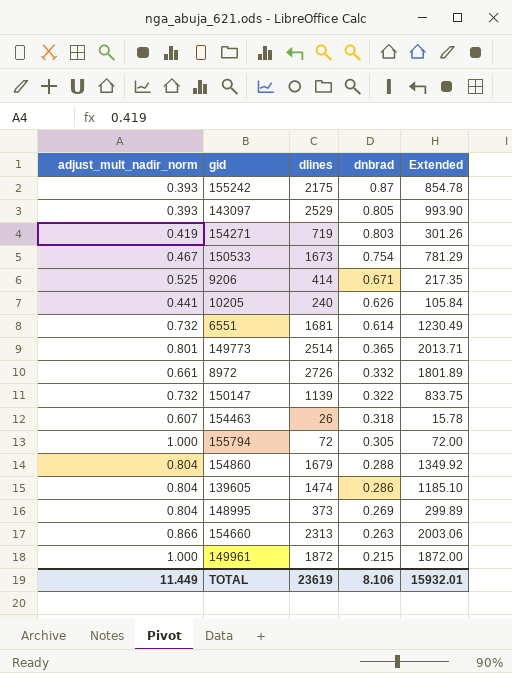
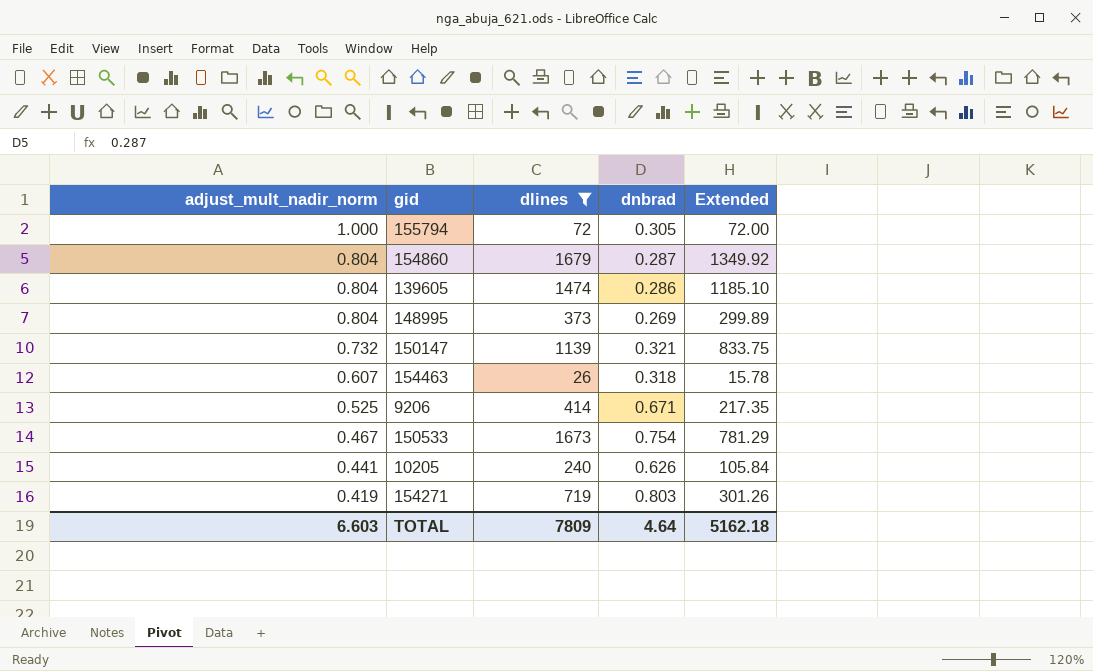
filter: none -> dlines <= 1679
row order: dnbrad descending -> adjust_mult_nadir_norm descending
154860 | dnbrad: 0.288 -> 0.287
150147 | dnbrad: 0.322 -> 0.321
TOTAL | adjust_mult_nadir_norm: 11.449 -> 6.603
TOTAL | dlines: 23619 -> 7809
TOTAL | dnbrad: 8.106 -> 4.64
TOTAL | Extended: 15932.01 -> 5162.18

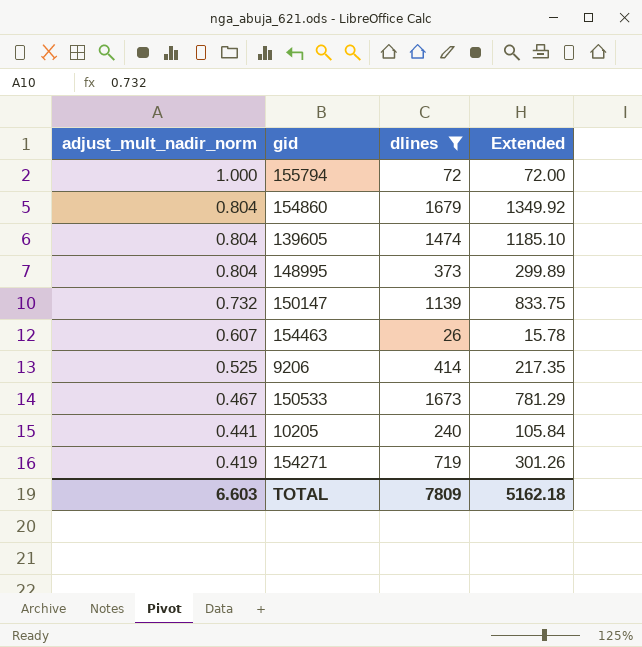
column dnbrad | position: 4 -> none

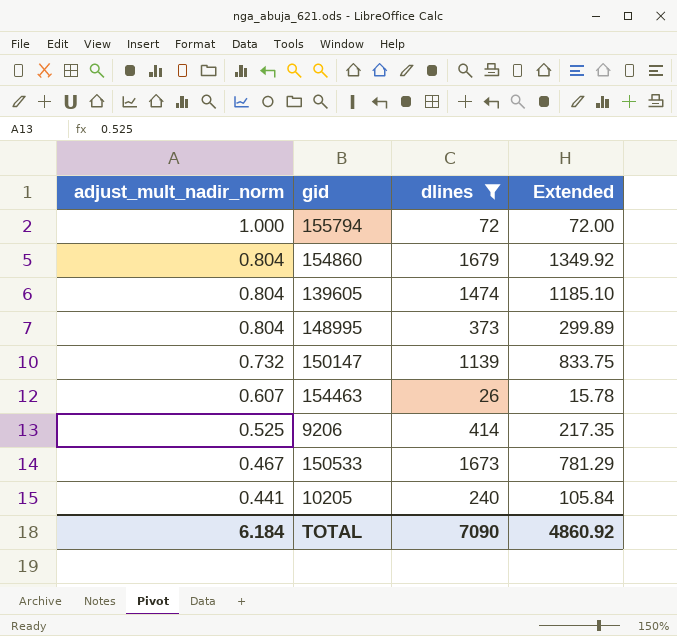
row 154271: 0.419 | 719 | 301.26 -> none
TOTAL | adjust_mult_nadir_norm: 6.603 -> 6.184
TOTAL | dlines: 7809 -> 7090
TOTAL | Extended: 5162.18 -> 4860.92

